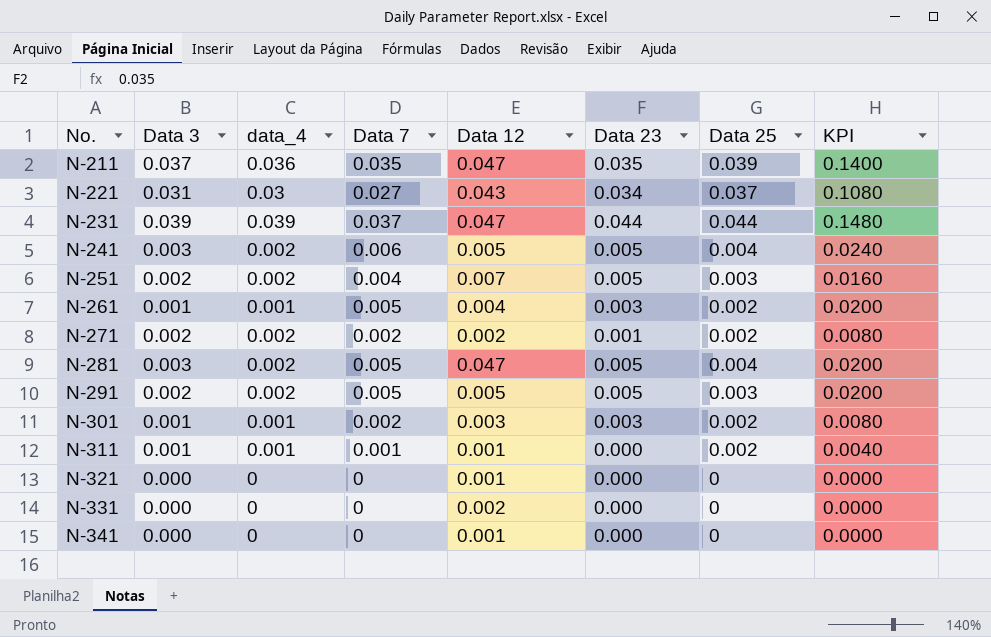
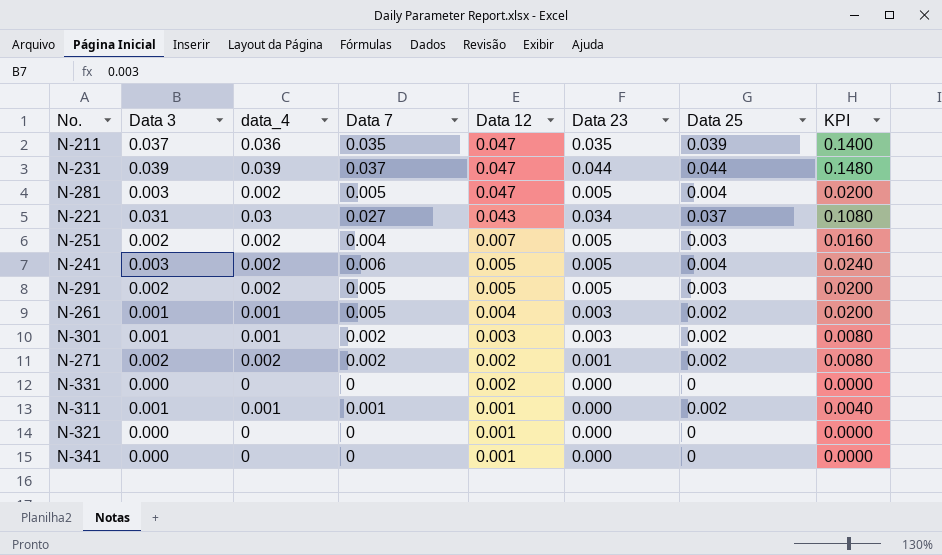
row order: No. ascending -> Data 12 descending

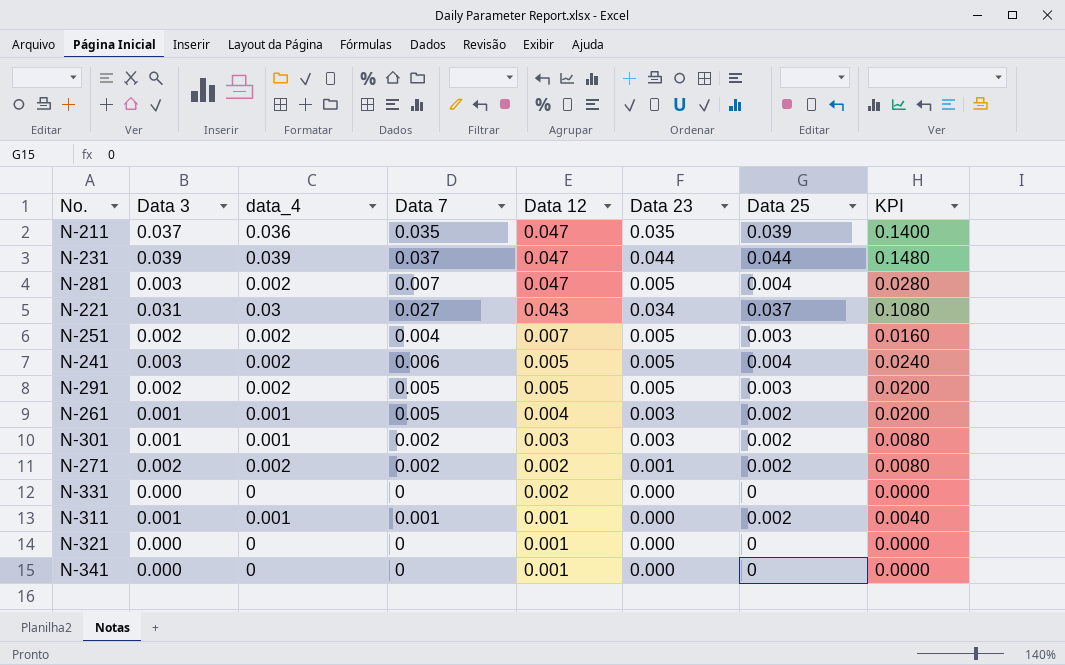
N-281 | Data 7: 0.005 -> 0.007
N-281 | KPI: 0.0200 -> 0.0280

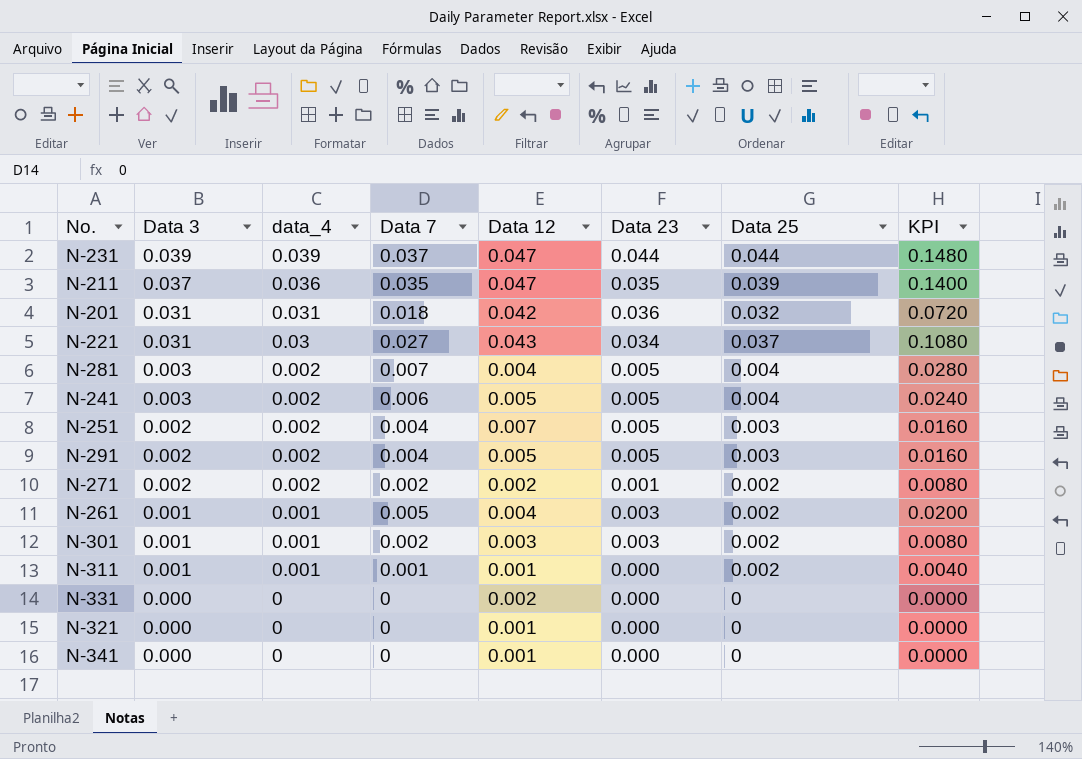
row order: Data 12 descending -> Data 3 descending
row N-201: none -> 0.031 | 0.031 | 0.018 | 0.042 | 0.036 | 0.032 | 0.0720
N-281 | Data 12: 0.047 -> 0.004
N-291 | Data 7: 0.005 -> 0.004
N-291 | KPI: 0.0200 -> 0.0160

